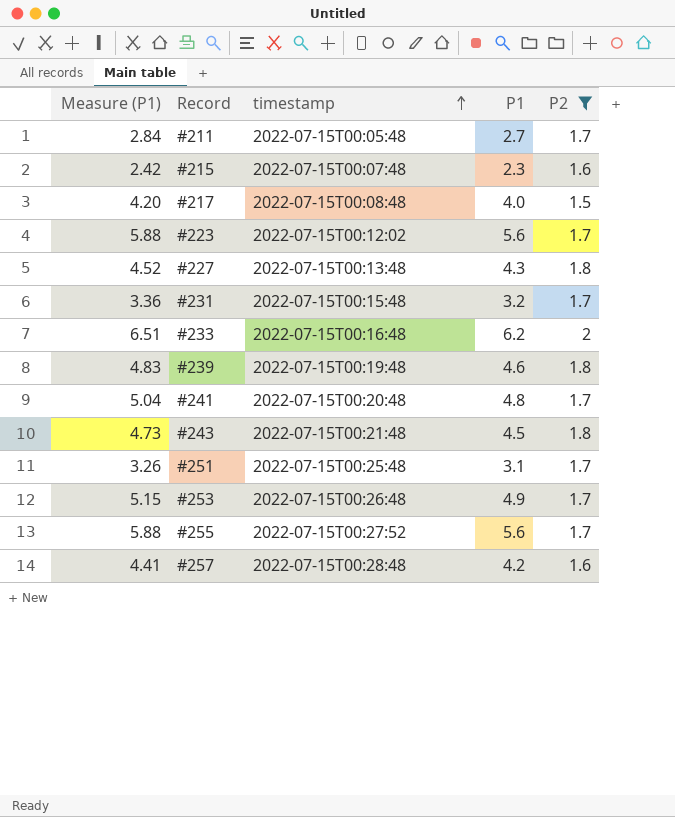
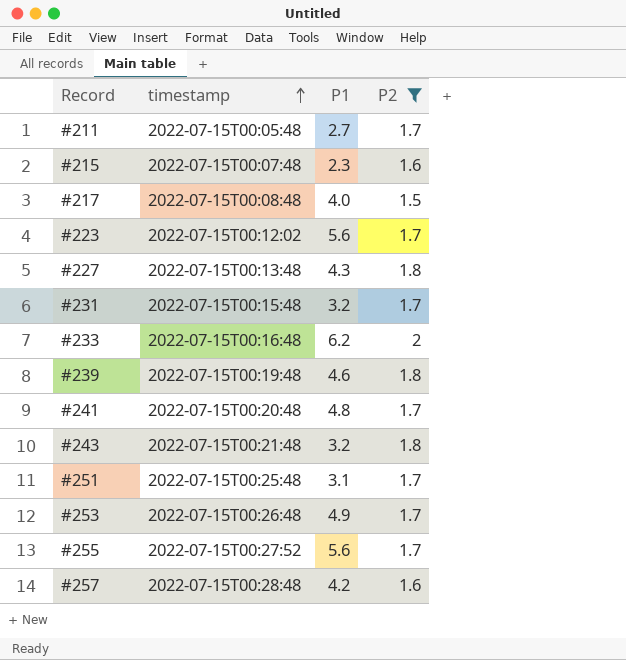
column Measure (P1) | formula: [P1] * 1.05 -> none
#243 | P1: 4.5 -> 3.2

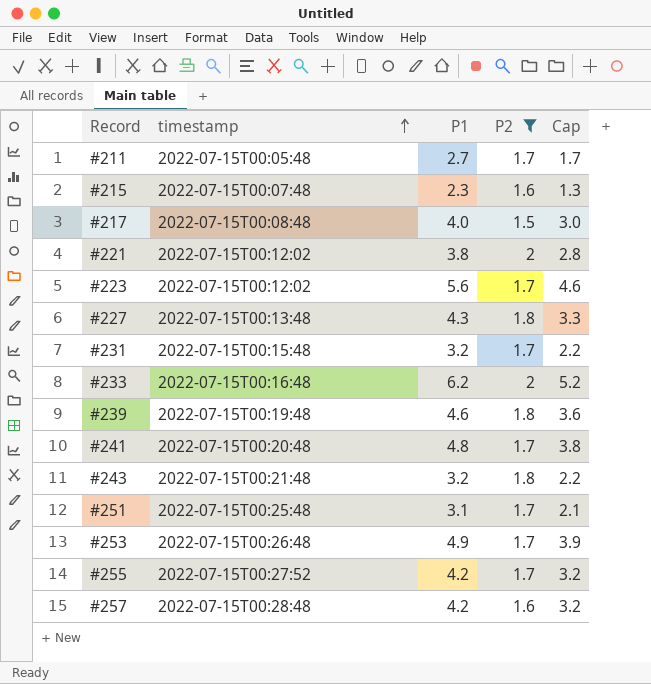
column Cap | formula: none -> [P1] - 1
row #221: none -> 2022-07-15T00:12:02 | 3.8 | 2 | 2.8
#255 | P1: 5.6 -> 4.2

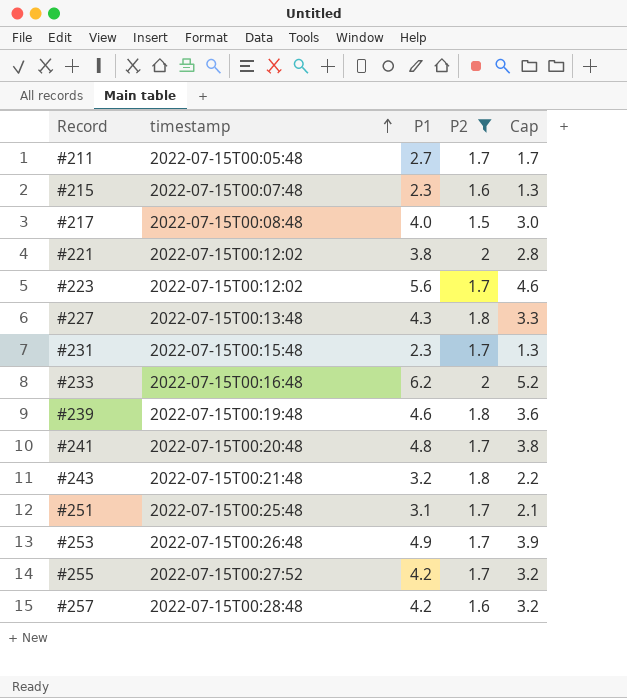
#231 | P1: 3.2 -> 2.3
#231 | Cap: 2.2 -> 1.3

